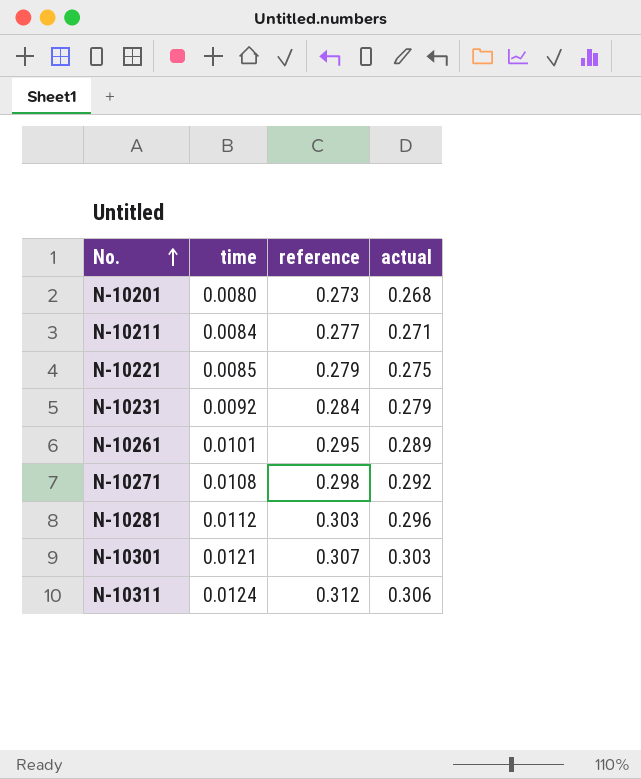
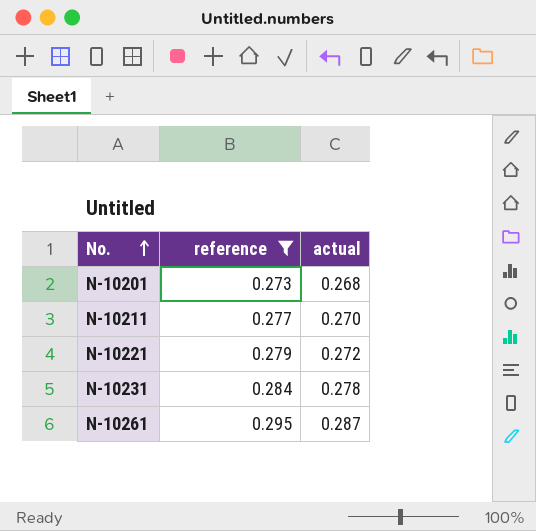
filter: none -> reference <= 0.295
column time | position: 2 -> none
N-10211 | actual: 0.271 -> 0.270
N-10221 | actual: 0.275 -> 0.272
N-10231 | actual: 0.279 -> 0.278
N-10261 | actual: 0.289 -> 0.287

